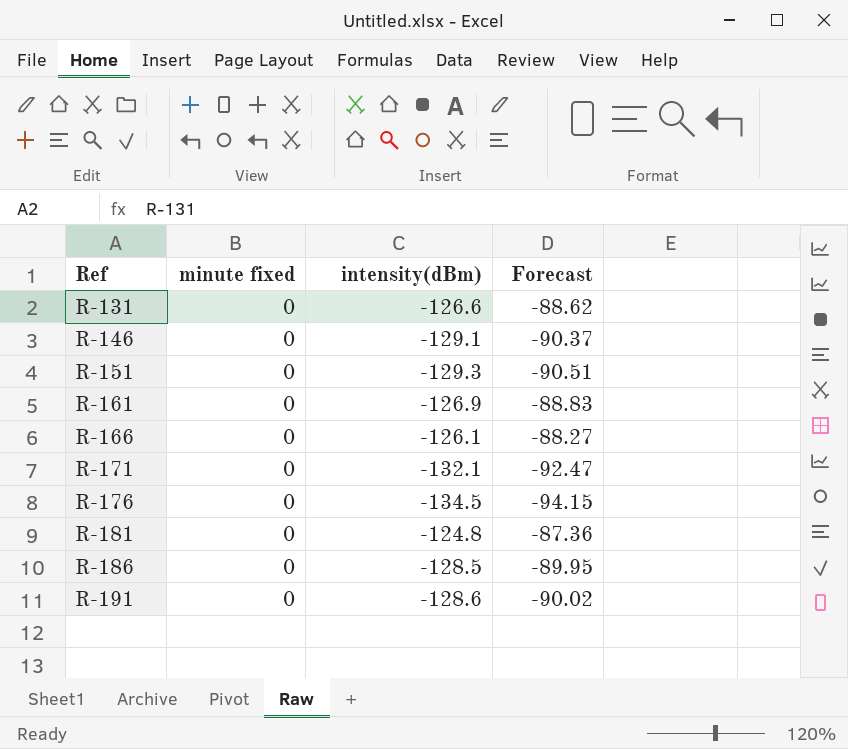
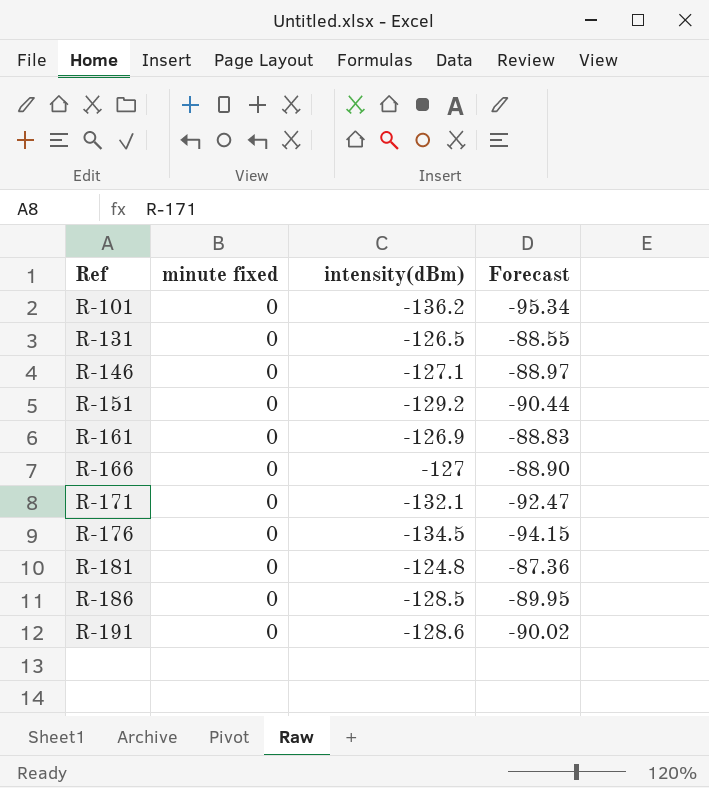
row R-101: none -> 0 | -136.2 | -95.34
R-131 | intensity(dBm): -126.6 -> -126.5
R-131 | Forecast: -88.62 -> -88.55
R-146 | intensity(dBm): -129.1 -> -127.1
R-146 | Forecast: -90.37 -> -88.97
R-151 | intensity(dBm): -129.3 -> -129.2
R-151 | Forecast: -90.51 -> -90.44
R-166 | intensity(dBm): -126.1 -> -127
R-166 | Forecast: -88.27 -> -88.90

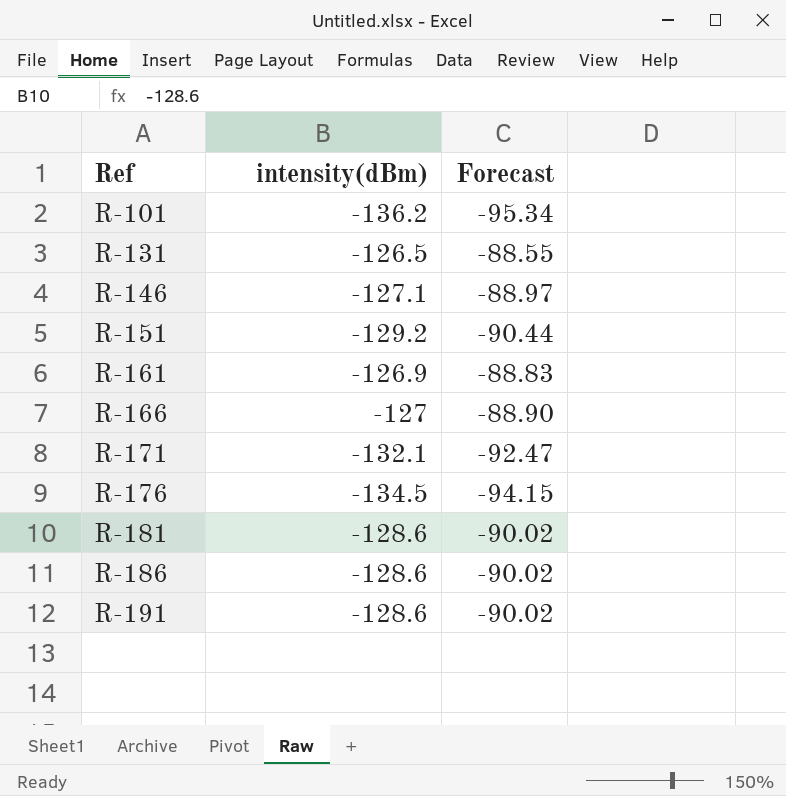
column minute fixed | position: 2 -> none
R-181 | intensity(dBm): -124.8 -> -128.6
R-181 | Forecast: -87.36 -> -90.02
R-186 | intensity(dBm): -128.5 -> -128.6
R-186 | Forecast: -89.95 -> -90.02

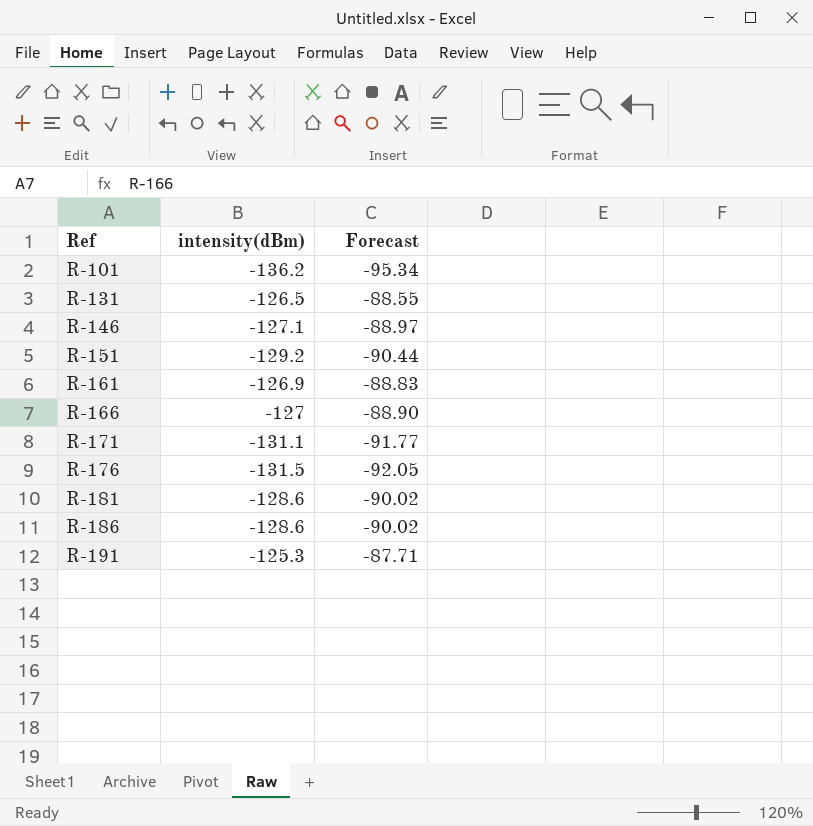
R-171 | intensity(dBm): -132.1 -> -131.1
R-171 | Forecast: -92.47 -> -91.77
R-176 | intensity(dBm): -134.5 -> -131.5
R-176 | Forecast: -94.15 -> -92.05
R-191 | intensity(dBm): -128.6 -> -125.3
R-191 | Forecast: -90.02 -> -87.71

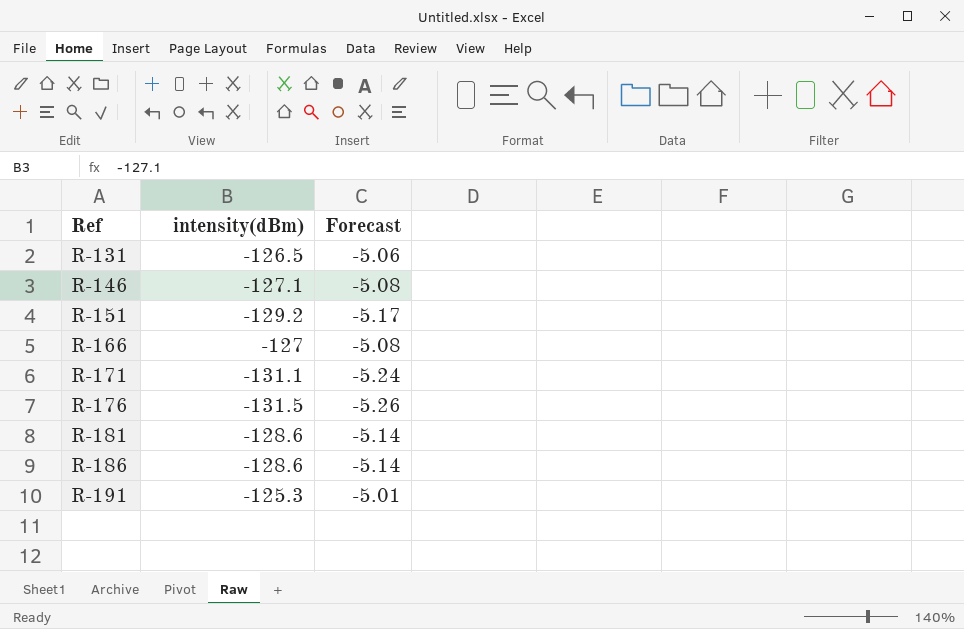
column Forecast | formula: [intensity(dBm)] * 0.7 -> [intensity(dBm)] * 0.04
row R-101: -136.2 | -95.34 -> none
row R-161: -126.9 | -88.83 -> none

